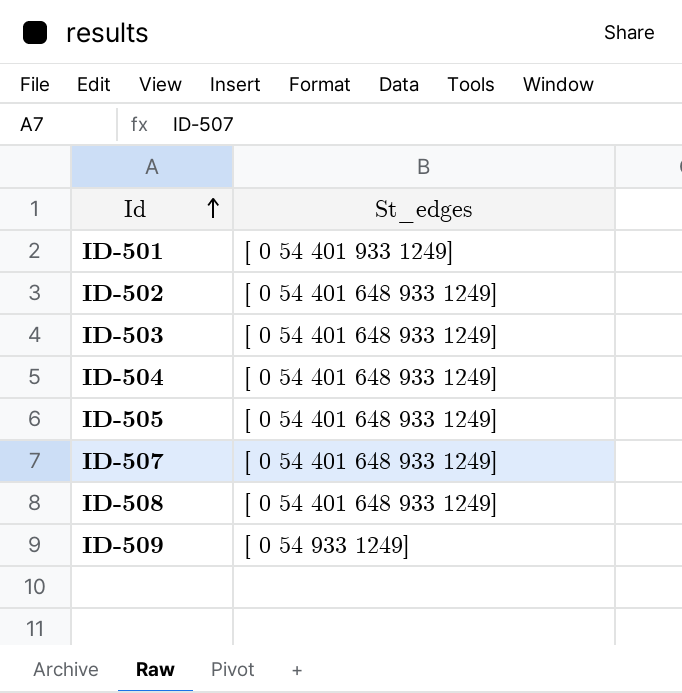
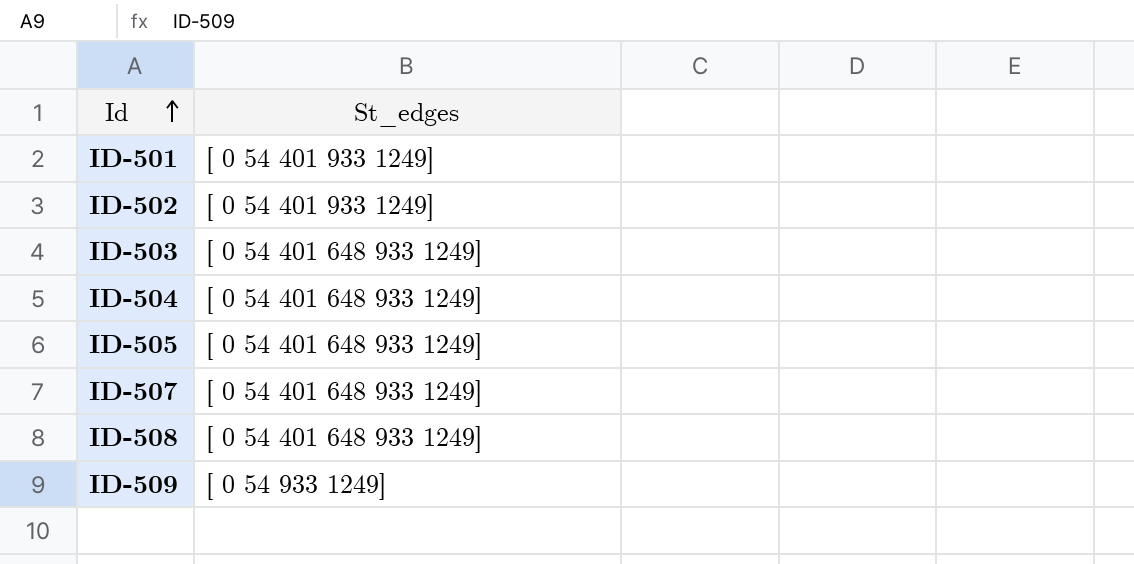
ID-502 | St_edges: [ 0 54 401 648 933 1249] -> [ 0 54 401 933 1249]

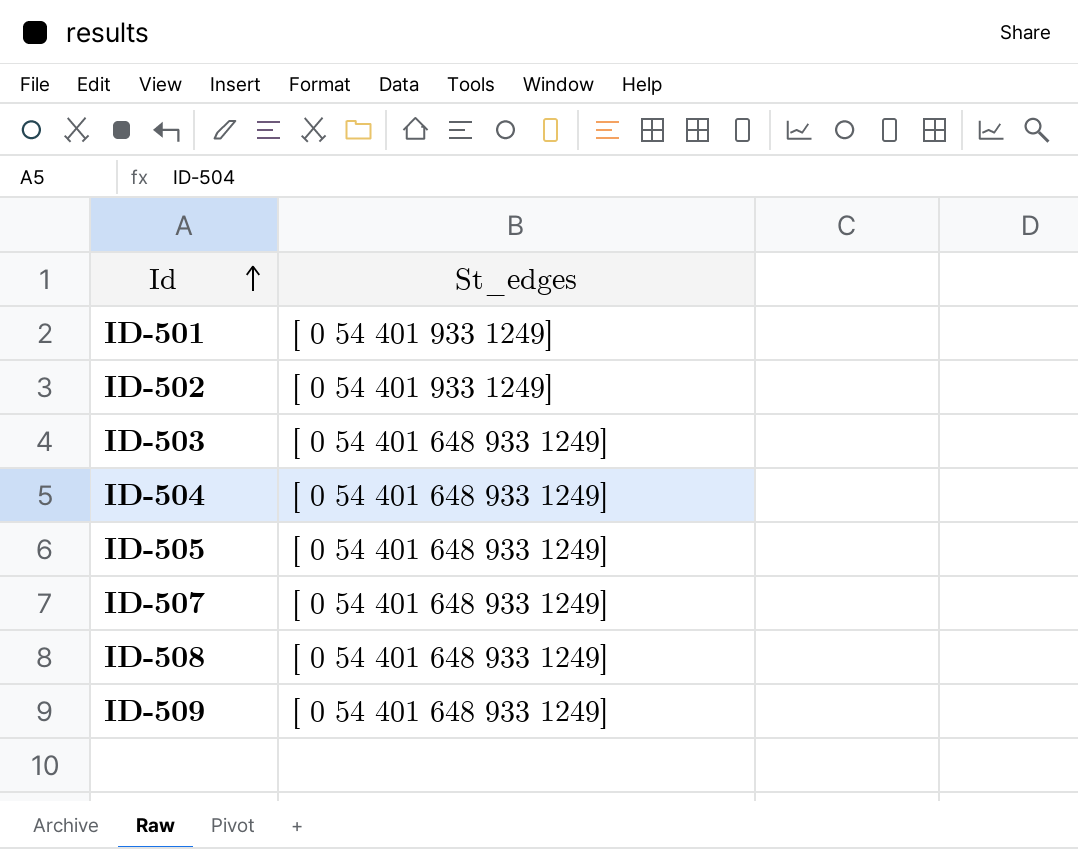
ID-509 | St_edges: [ 0 54 933 1249] -> [ 0 54 401 648 933 1249]

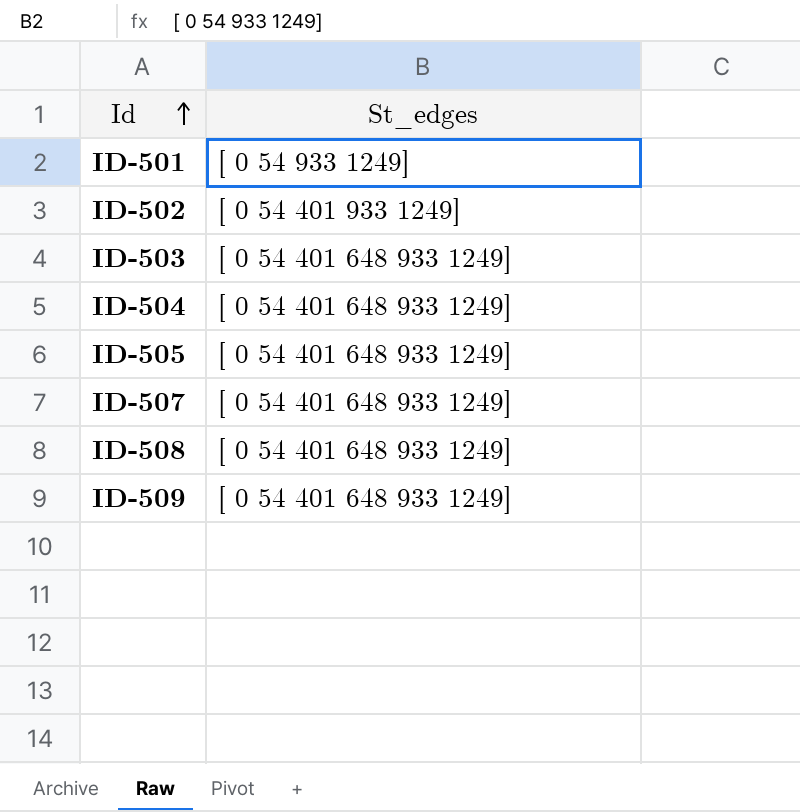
ID-501 | St_edges: [ 0 54 401 933 1249] -> [ 0 54 933 1249]

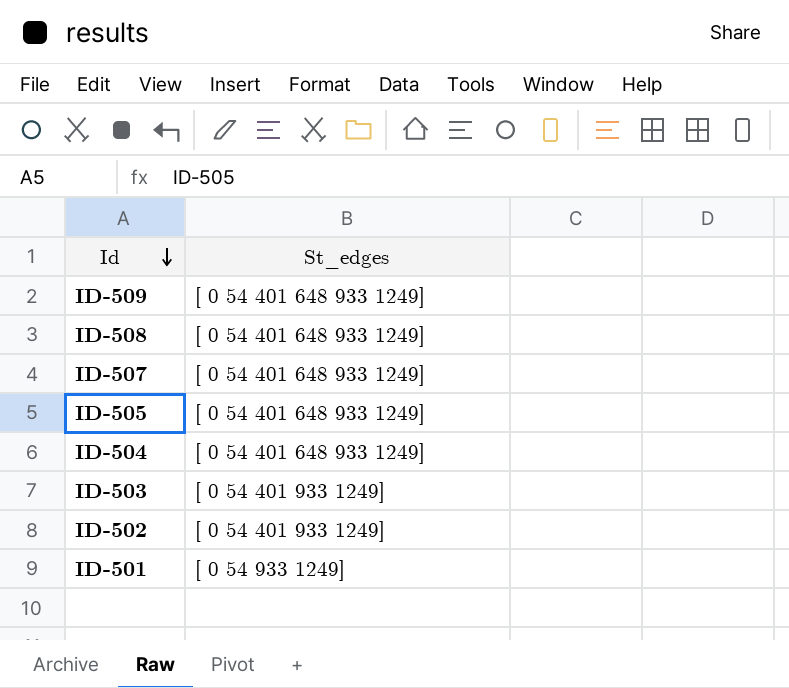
row order: Id ascending -> Id descending
ID-503 | St_edges: [ 0 54 401 648 933 1249] -> [ 0 54 401 933 1249]

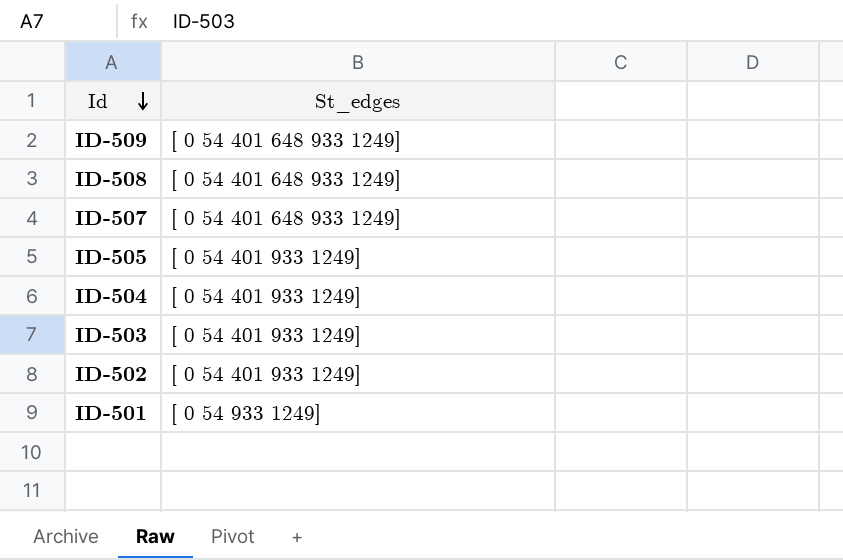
ID-505 | St_edges: [ 0 54 401 648 933 1249] -> [ 0 54 401 933 1249]
ID-504 | St_edges: [ 0 54 401 648 933 1249] -> [ 0 54 401 933 1249]

